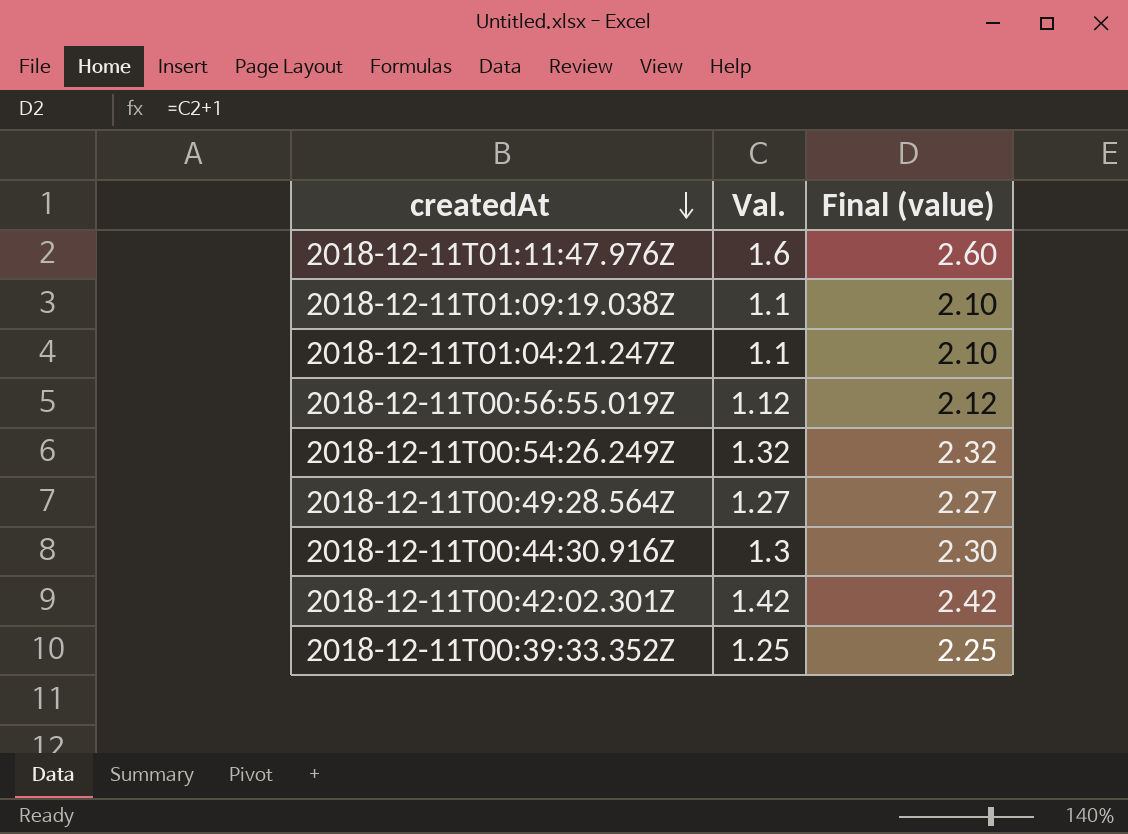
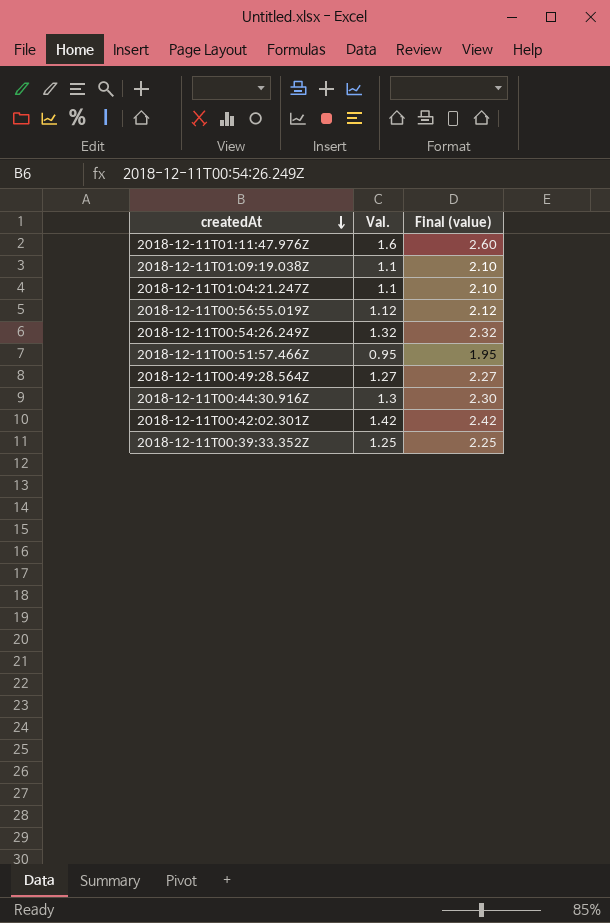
row 2018-12-11T00:51:57.466Z: none -> 0.95 | 1.95

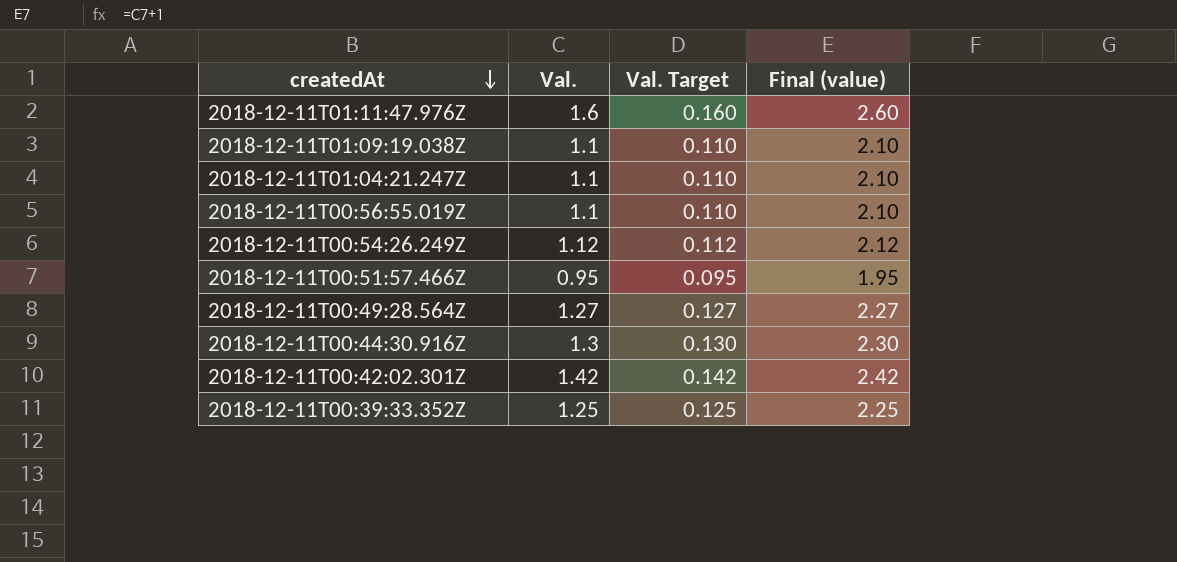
column Val. Target | formula: none -> [Val.] * 0.1
2018-12-11T00:56:55.019Z | Val.: 1.12 -> 1.1
2018-12-11T00:56:55.019Z | Final (value): 2.12 -> 2.10
2018-12-11T00:54:26.249Z | Val.: 1.32 -> 1.12
2018-12-11T00:54:26.249Z | Final (value): 2.32 -> 2.12

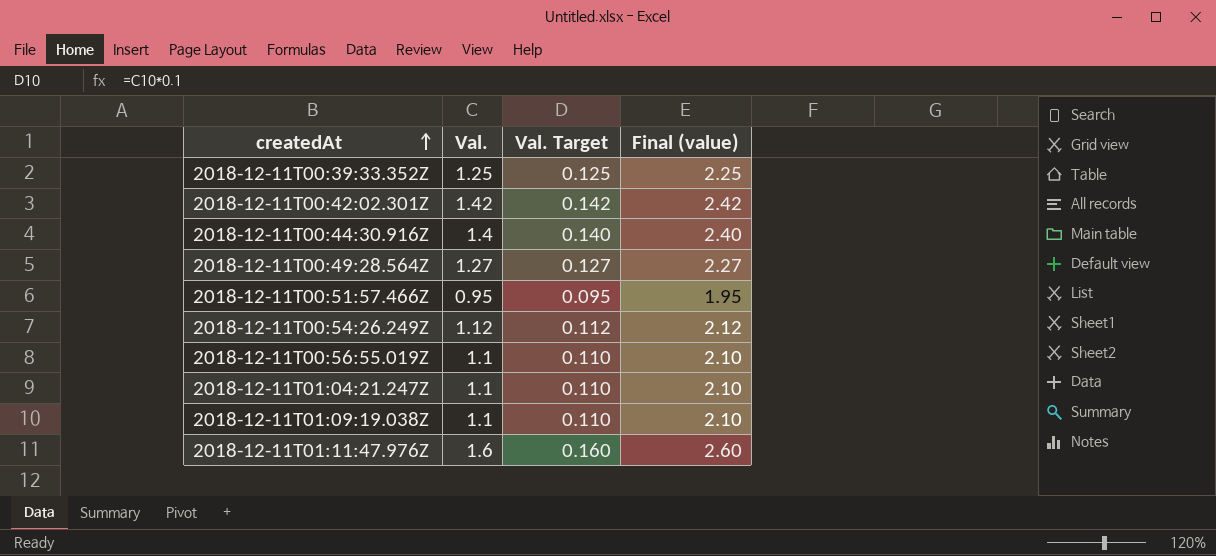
row order: createdAt descending -> createdAt ascending
2018-12-11T00:44:30.916Z | Val.: 1.3 -> 1.4
2018-12-11T00:44:30.916Z | Val. Target: 0.130 -> 0.140
2018-12-11T00:44:30.916Z | Final (value): 2.30 -> 2.40

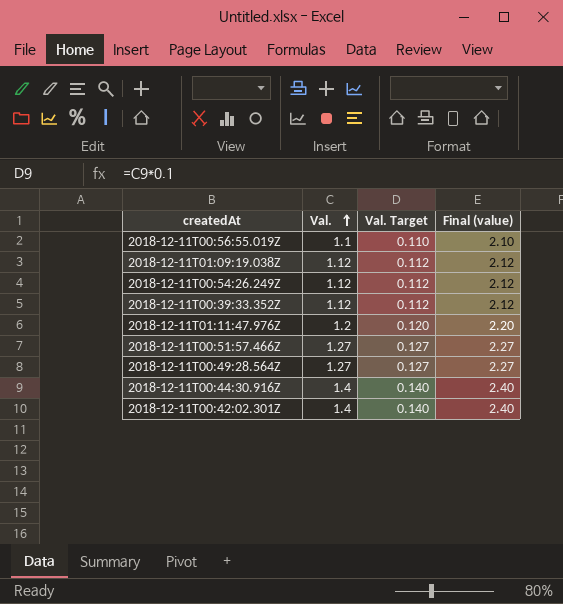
row order: createdAt ascending -> Val. ascending
row 2018-12-11T01:04:21.247Z: 1.1 | 0.110 | 2.10 -> none
2018-12-11T01:09:19.038Z | Val.: 1.1 -> 1.12
2018-12-11T01:09:19.038Z | Val. Target: 0.110 -> 0.112
2018-12-11T01:09:19.038Z | Final (value): 2.10 -> 2.12
2018-12-11T00:39:33.352Z | Val.: 1.25 -> 1.12
2018-12-11T00:39:33.352Z | Val. Target: 0.125 -> 0.112
2018-12-11T00:39:33.352Z | Final (value): 2.25 -> 2.12
2018-12-11T01:11:47.976Z | Val.: 1.6 -> 1.2
2018-12-11T01:11:47.976Z | Val. Target: 0.160 -> 0.120
2018-12-11T01:11:47.976Z | Final (value): 2.60 -> 2.20
2018-12-11T00:51:57.466Z | Val.: 0.95 -> 1.27
2018-12-11T00:51:57.466Z | Val. Target: 0.095 -> 0.127
2018-12-11T00:51:57.466Z | Final (value): 1.95 -> 2.27
2018-12-11T00:42:02.301Z | Val.: 1.42 -> 1.4
2018-12-11T00:42:02.301Z | Val. Target: 0.142 -> 0.140
2018-12-11T00:42:02.301Z | Final (value): 2.42 -> 2.40

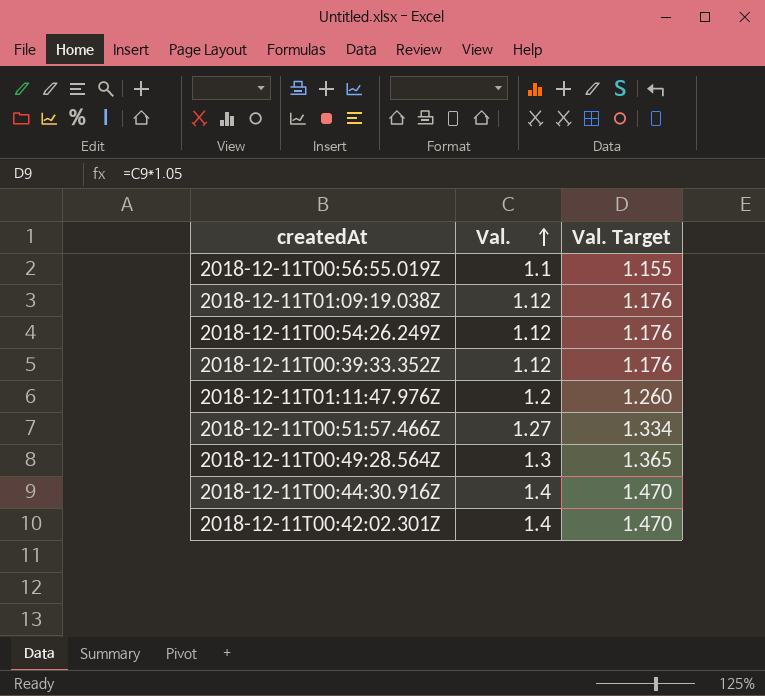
column Final (value) | formula: [Val.] + 1 -> none
column Val. Target | formula: [Val.] * 0.1 -> [Val.] * 1.05
2018-12-11T00:49:28.564Z | Val.: 1.27 -> 1.3

